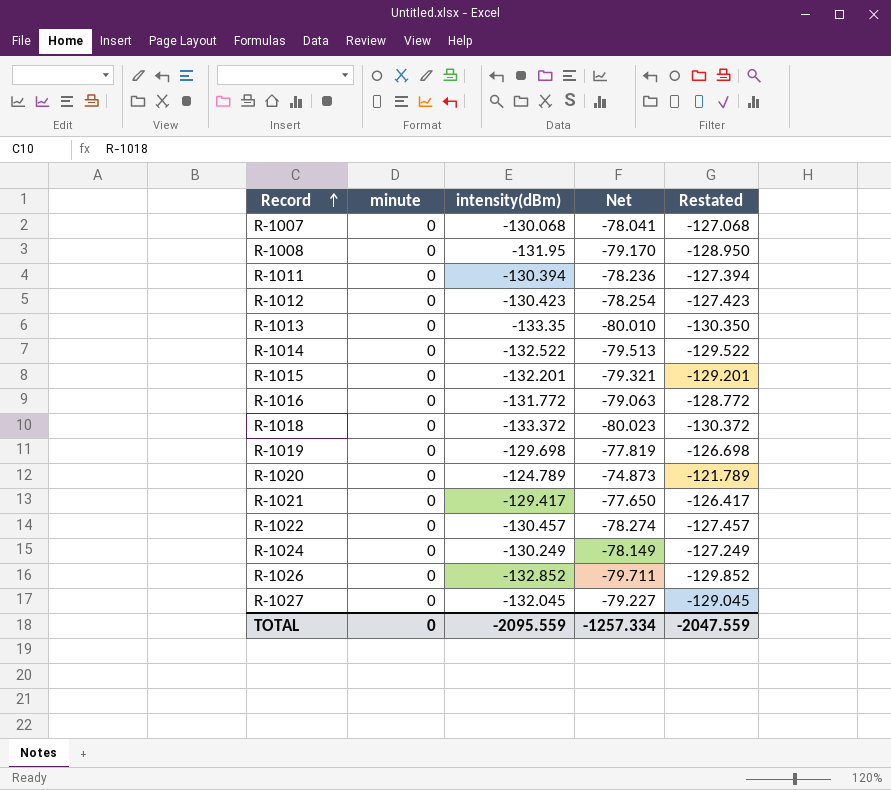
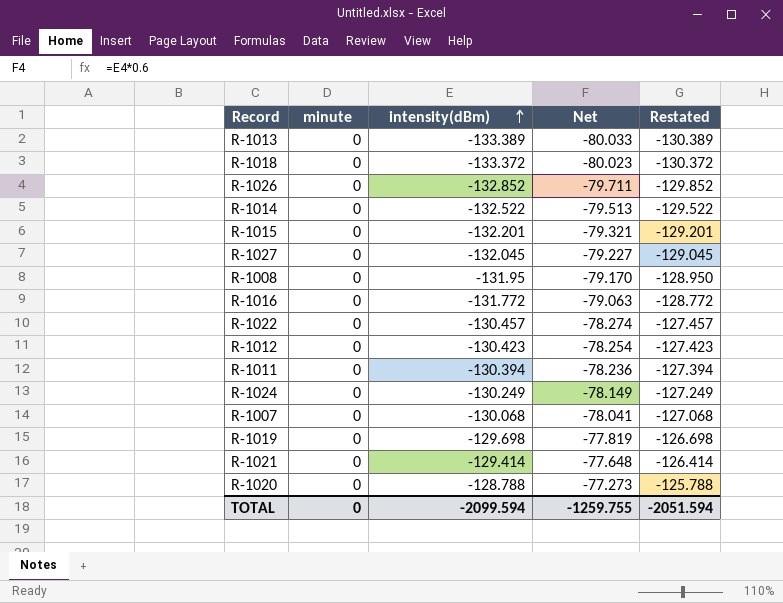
row order: Record ascending -> intensity(dBm) ascending
R-1013 | intensity(dBm): -133.35 -> -133.389
R-1013 | Net: -80.010 -> -80.033
R-1013 | Restated: -130.350 -> -130.389
R-1021 | intensity(dBm): -129.417 -> -129.414
R-1021 | Net: -77.650 -> -77.648
R-1021 | Restated: -126.417 -> -126.414
R-1020 | intensity(dBm): -124.789 -> -128.788
R-1020 | Net: -74.873 -> -77.273
R-1020 | Restated: -121.789 -> -125.788
TOTAL | intensity(dBm): -2095.559 -> -2099.594
TOTAL | Net: -1257.334 -> -1259.755
TOTAL | Restated: -2047.559 -> -2051.594

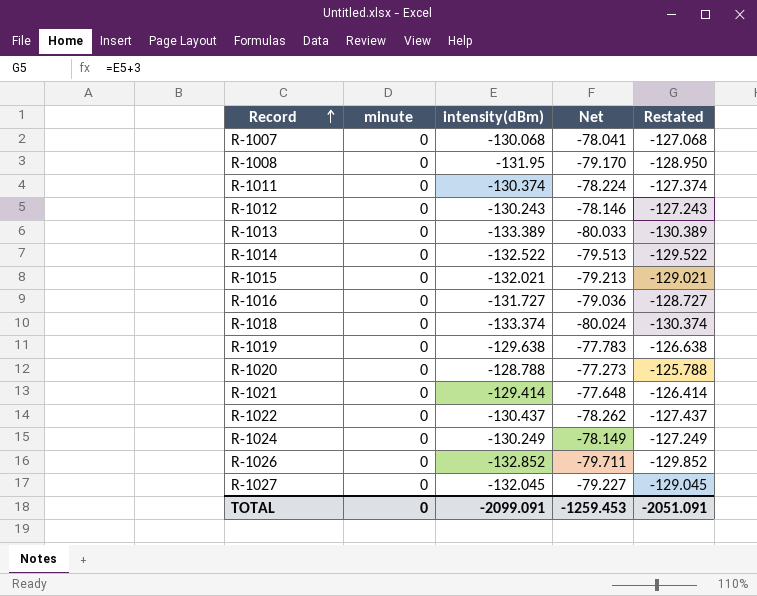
row order: intensity(dBm) ascending -> Record ascending
R-1011 | intensity(dBm): -130.394 -> -130.374
R-1011 | Net: -78.236 -> -78.224
R-1011 | Restated: -127.394 -> -127.374
R-1012 | intensity(dBm): -130.423 -> -130.243
R-1012 | Net: -78.254 -> -78.146
R-1012 | Restated: -127.423 -> -127.243
R-1015 | intensity(dBm): -132.201 -> -132.021
R-1015 | Net: -79.321 -> -79.213
R-1015 | Restated: -129.201 -> -129.021
R-1016 | intensity(dBm): -131.772 -> -131.727
R-1016 | Net: -79.063 -> -79.036
R-1016 | Restated: -128.772 -> -128.727
R-1018 | intensity(dBm): -133.372 -> -133.374
R-1018 | Net: -80.023 -> -80.024
R-1018 | Restated: -130.372 -> -130.374
R-1019 | intensity(dBm): -129.698 -> -129.638
R-1019 | Net: -77.819 -> -77.783
R-1019 | Restated: -126.698 -> -126.638
R-1022 | intensity(dBm): -130.457 -> -130.437
R-1022 | Net: -78.274 -> -78.262
R-1022 | Restated: -127.457 -> -127.437
TOTAL | intensity(dBm): -2099.594 -> -2099.091
TOTAL | Net: -1259.755 -> -1259.453
TOTAL | Restated: -2051.594 -> -2051.091

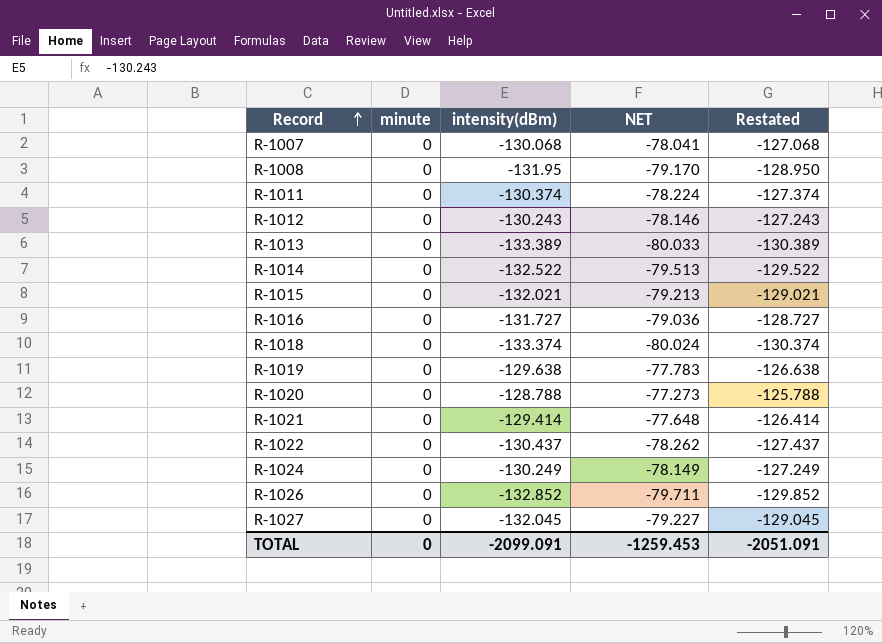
column name: Net -> NET

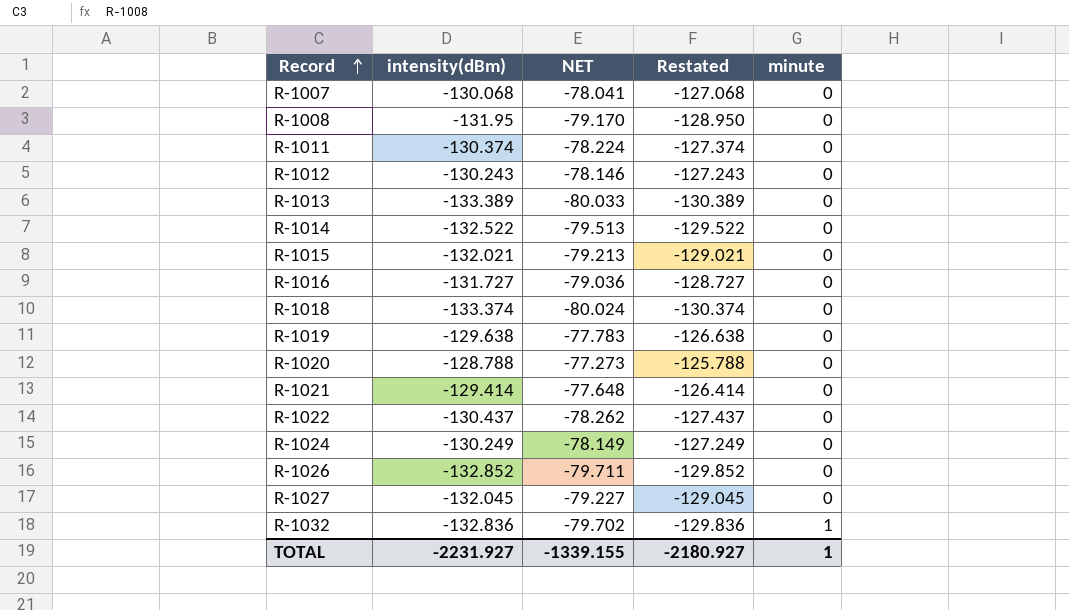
column minute | position: 2 -> 5
row R-1032: none -> -132.836 | -79.702 | -129.836 | 1
TOTAL | intensity(dBm): -2099.091 -> -2231.927
TOTAL | NET: -1259.453 -> -1339.155
TOTAL | Restated: -2051.091 -> -2180.927
TOTAL | minute: 0 -> 1

